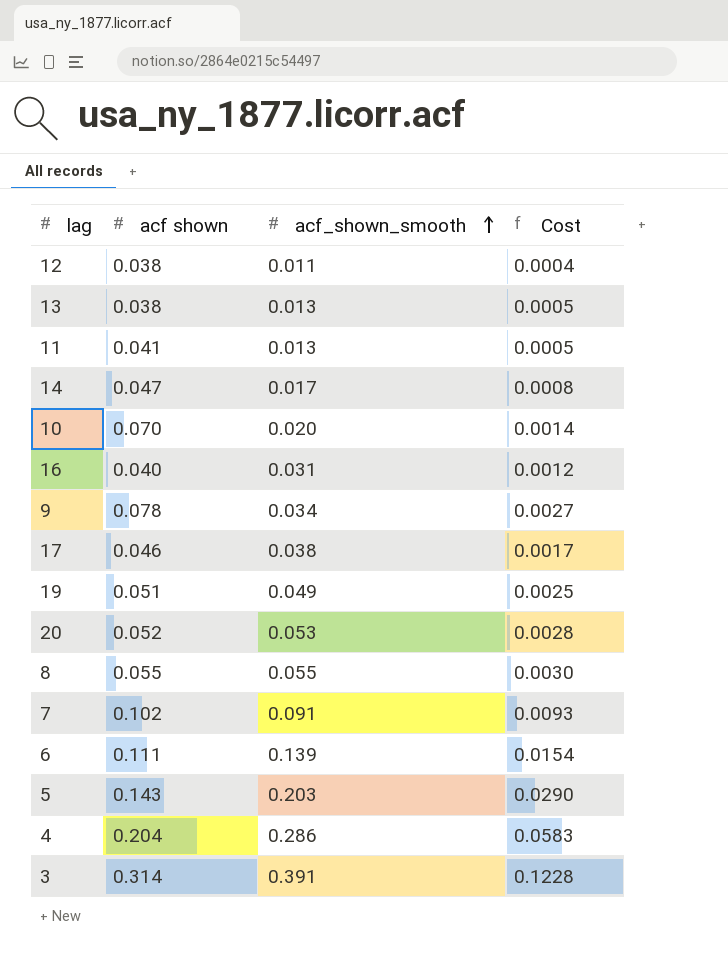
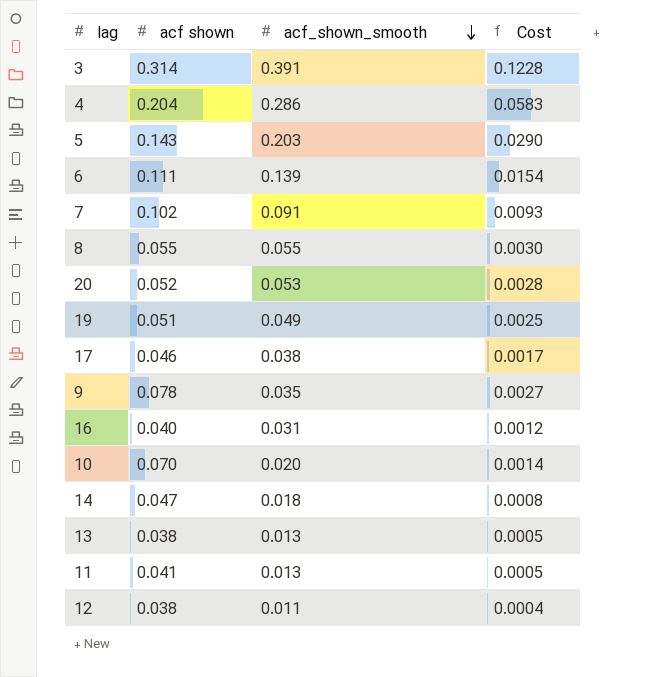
row order: acf_shown_smooth ascending -> acf_shown_smooth descending
9 | acf_shown_smooth: 0.034 -> 0.035
14 | acf_shown_smooth: 0.017 -> 0.018

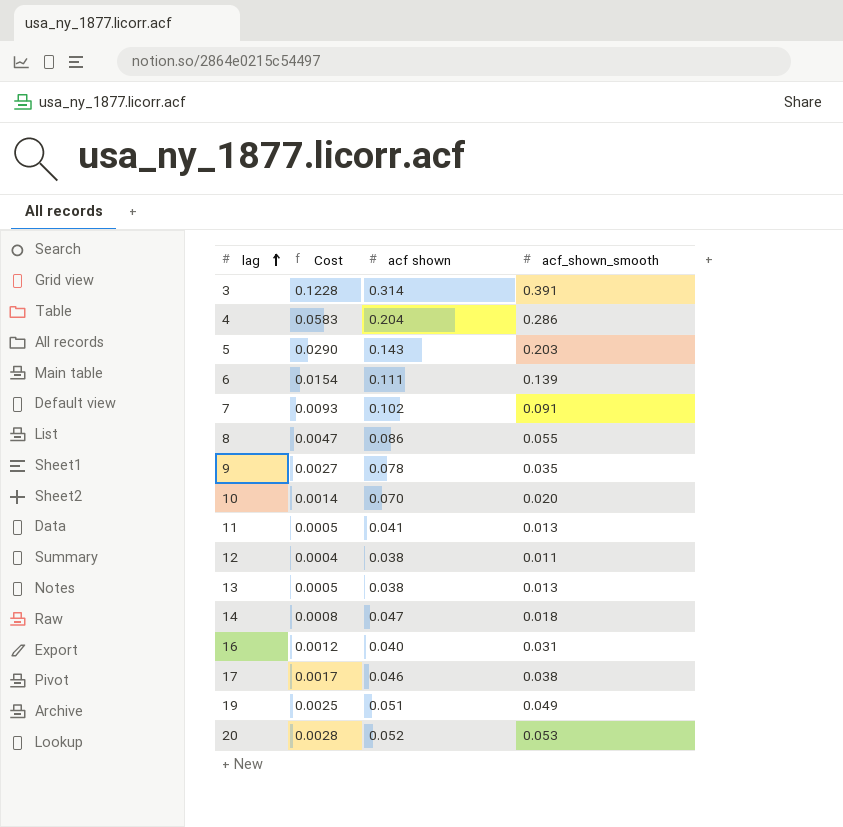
row order: acf_shown_smooth descending -> lag ascending
column Cost | position: 4 -> 2
8 | Cost: 0.0030 -> 0.0047
8 | acf shown: 0.055 -> 0.086

